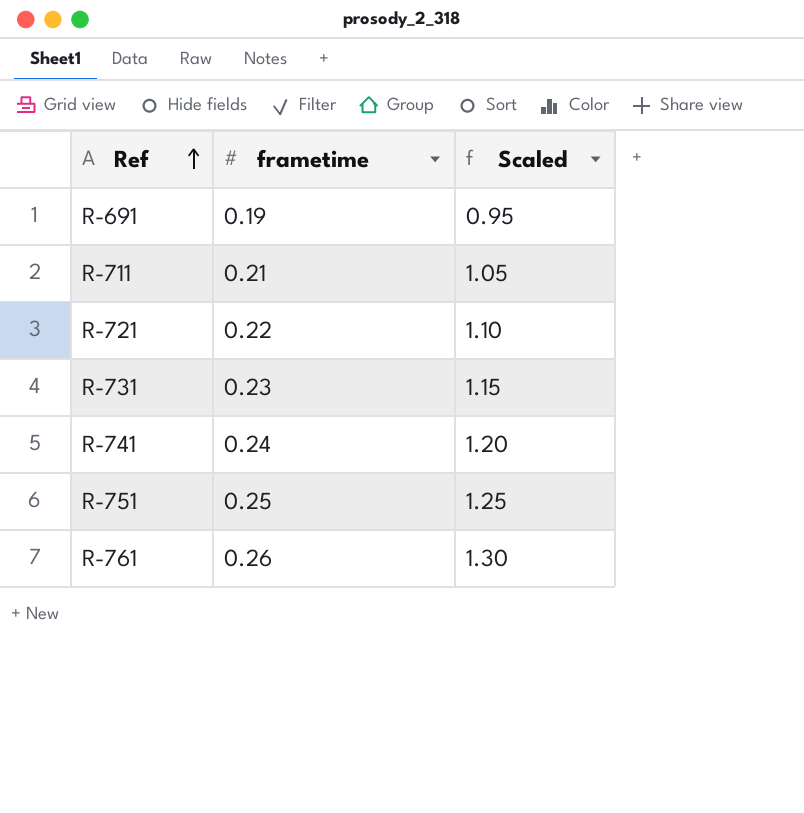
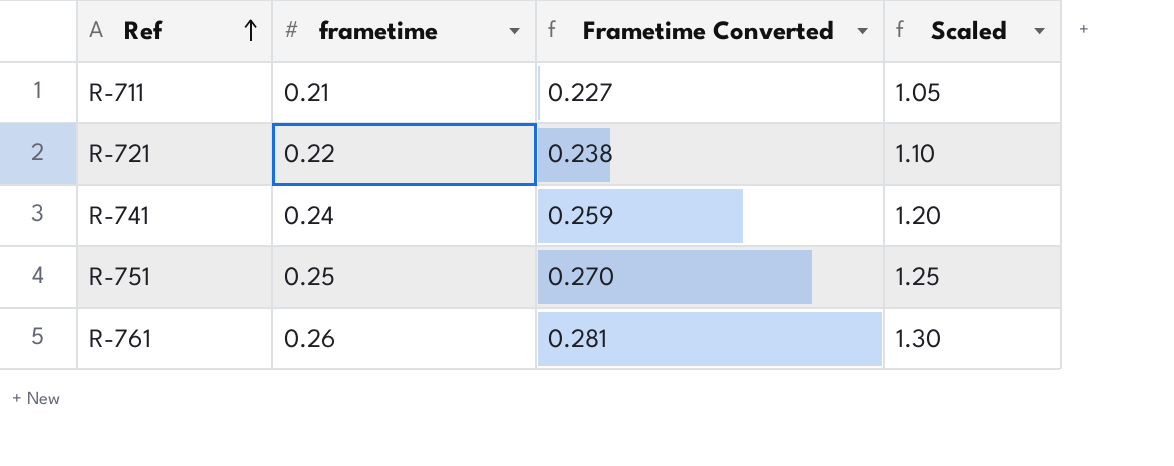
column Frametime Converted | formula: none -> [frametime] * 1.08
row R-691: 0.19 | 0.95 -> none
row R-731: 0.23 | 1.15 -> none

